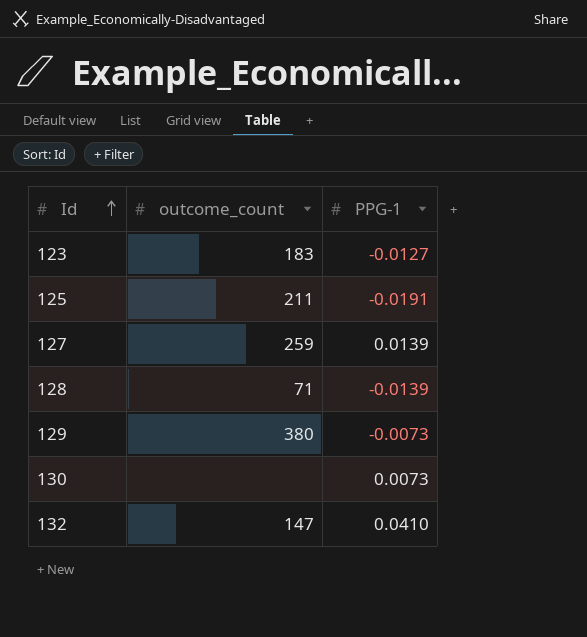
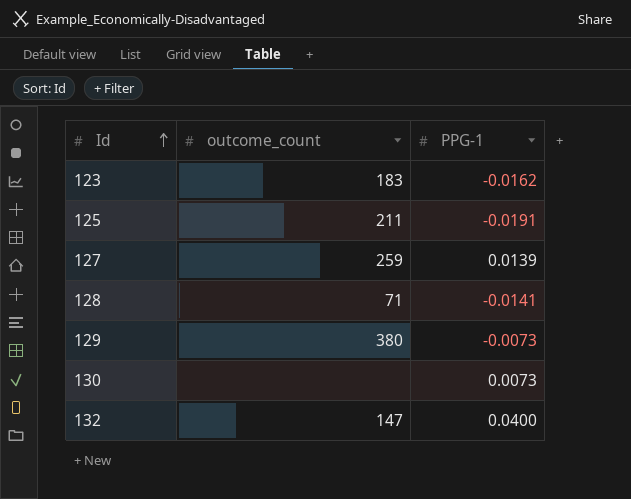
123 | PPG-1: -0.0127 -> -0.0162
128 | PPG-1: -0.0139 -> -0.0141
132 | PPG-1: 0.0410 -> 0.0400

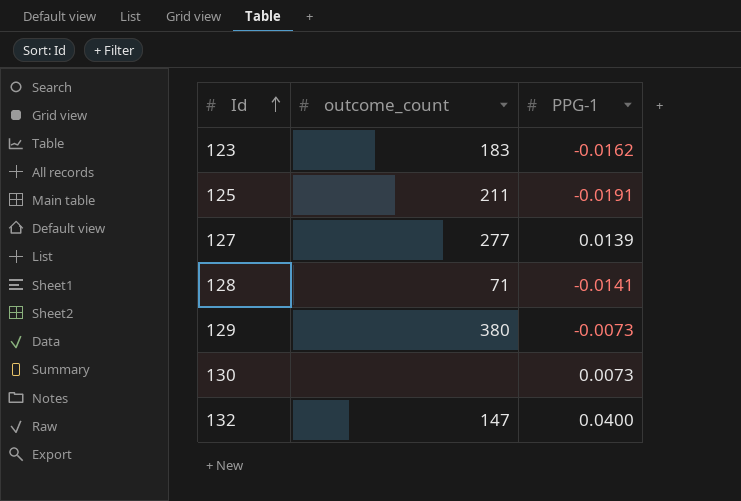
127 | outcome_count: 259 -> 277

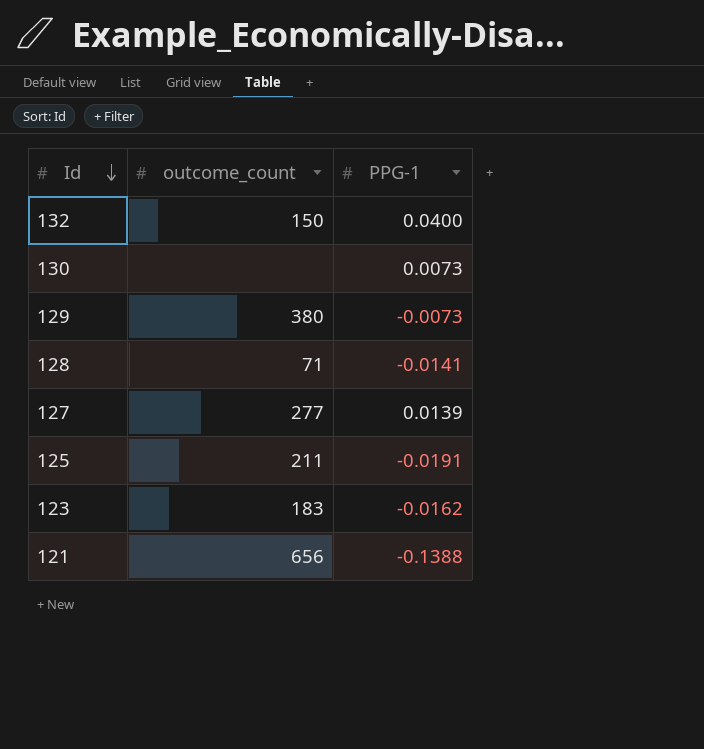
row order: Id ascending -> Id descending
132 | outcome_count: 147 -> 150
row 121: none -> 656 | -0.1388

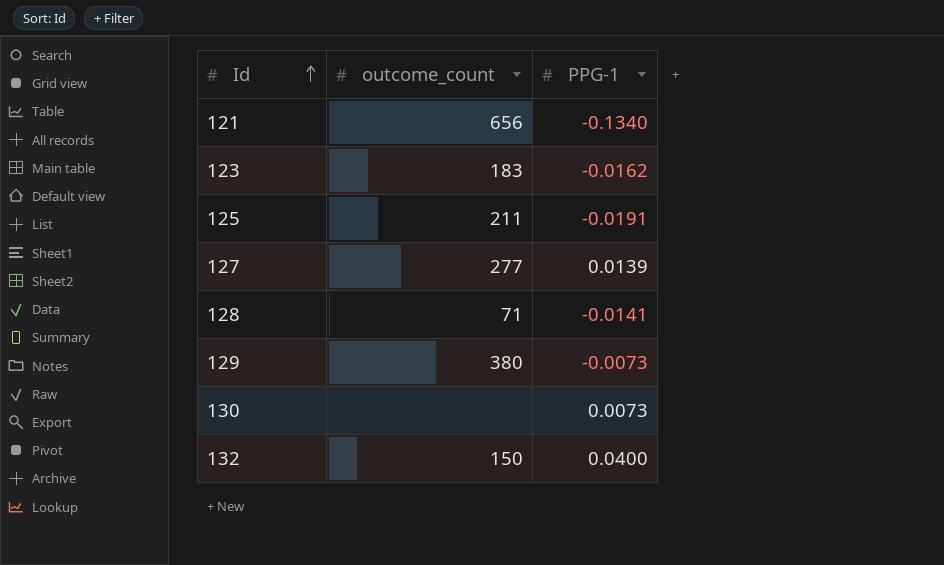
row order: Id descending -> Id ascending
121 | PPG-1: -0.1388 -> -0.1340

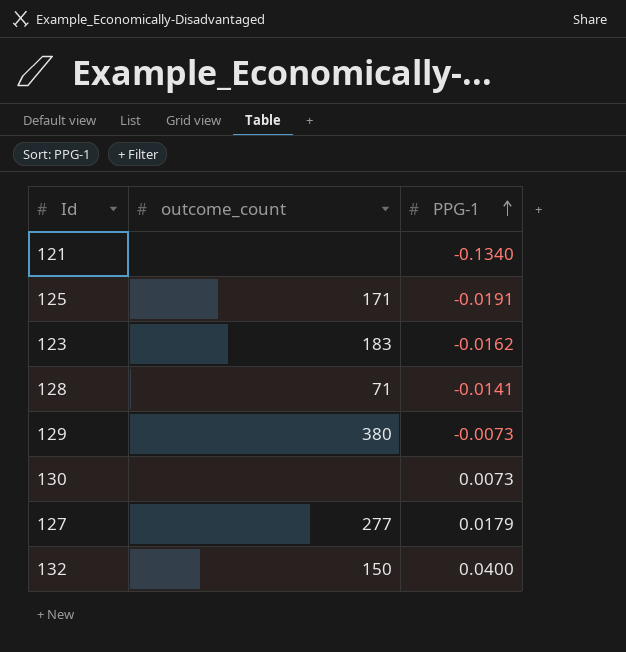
row order: Id ascending -> PPG-1 ascending
121 | outcome_count: 656 -> none
125 | outcome_count: 211 -> 171
127 | PPG-1: 0.0139 -> 0.0179

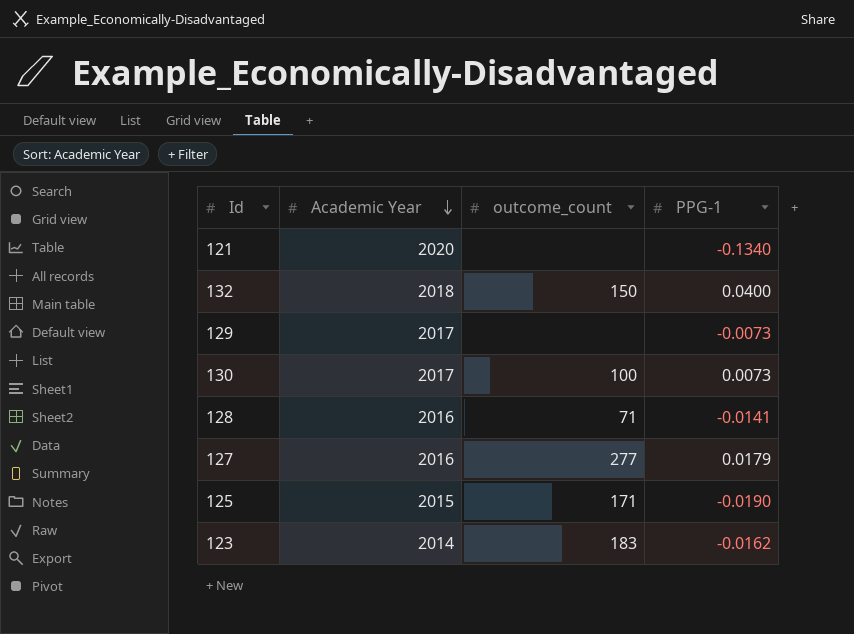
row order: PPG-1 ascending -> Academic Year descending
column Academic Year | position: none -> 2
129 | outcome_count: 380 -> none
130 | outcome_count: none -> 100
125 | PPG-1: -0.0191 -> -0.0190

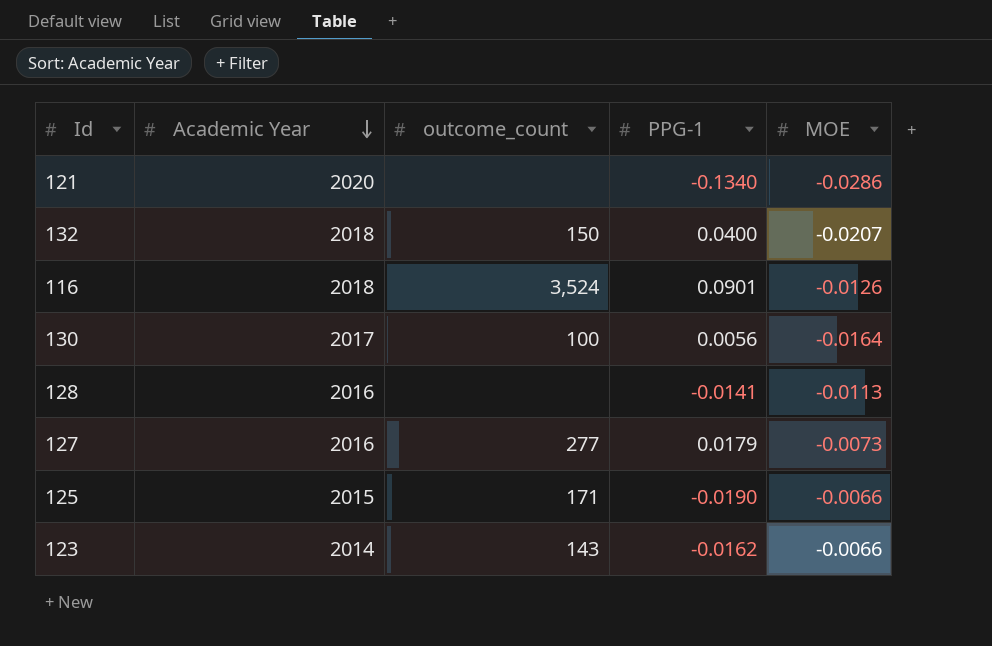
column MOE | position: none -> 5
row 129: 2017 | none | -0.0073 -> none
row 116: none -> 2018 | 3,524 | 0.0901 | -0.0126
130 | PPG-1: 0.0073 -> 0.0056
128 | outcome_count: 71 -> none
123 | outcome_count: 183 -> 143

